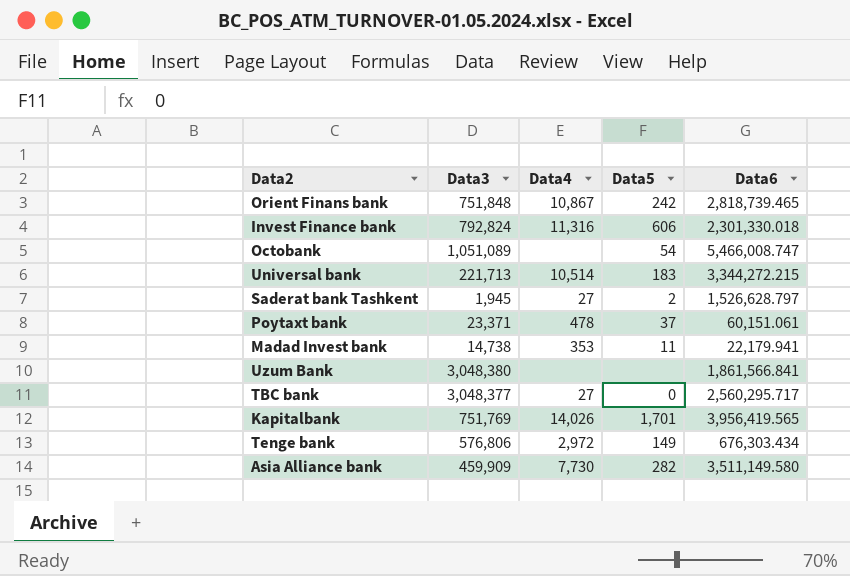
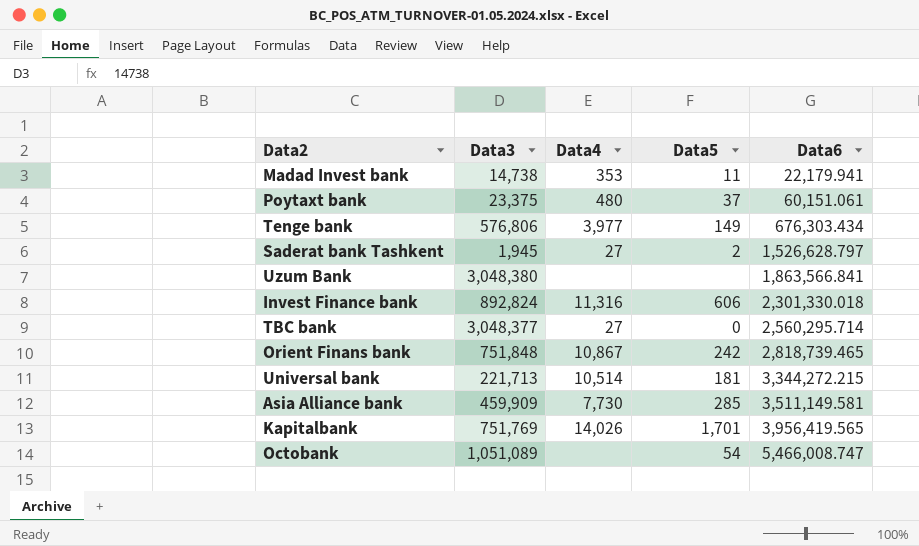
row order: none -> Data6 ascending
Poytaxt bank | Data3: 23,371 -> 23,375
Poytaxt bank | Data4: 478 -> 480
Tenge bank | Data4: 2,972 -> 3,977
Uzum Bank | Data6: 1,861,566.841 -> 1,863,566.841
Invest Finance bank | Data3: 792,824 -> 892,824
TBC bank | Data6: 2,560,295.717 -> 2,560,295.714
Universal bank | Data5: 183 -> 181
Asia Alliance bank | Data5: 282 -> 285
Asia Alliance bank | Data6: 3,511,149.580 -> 3,511,149.581

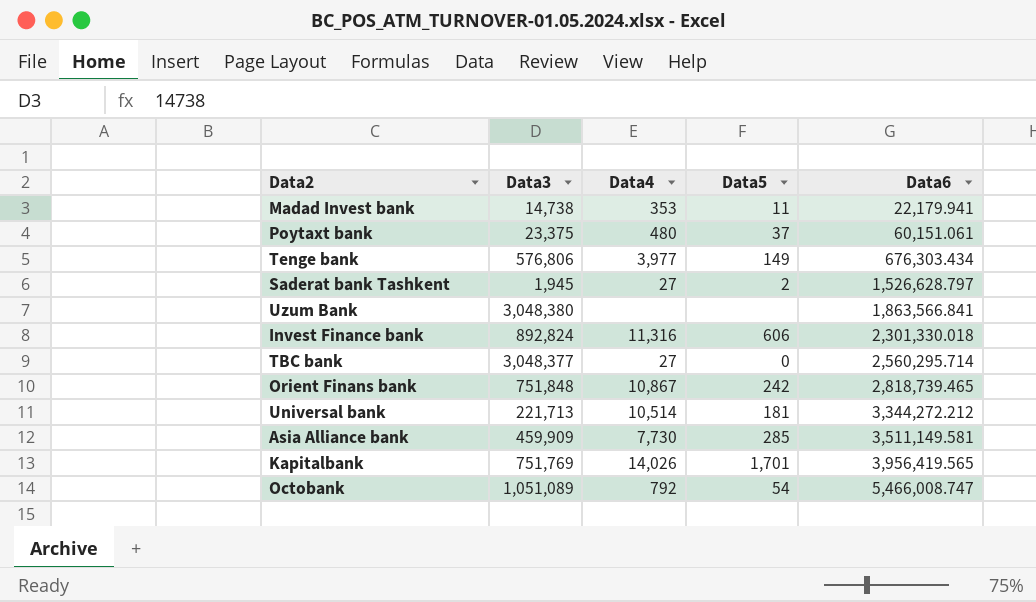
Universal bank | Data6: 3,344,272.215 -> 3,344,272.212
Octobank | Data4: none -> 792

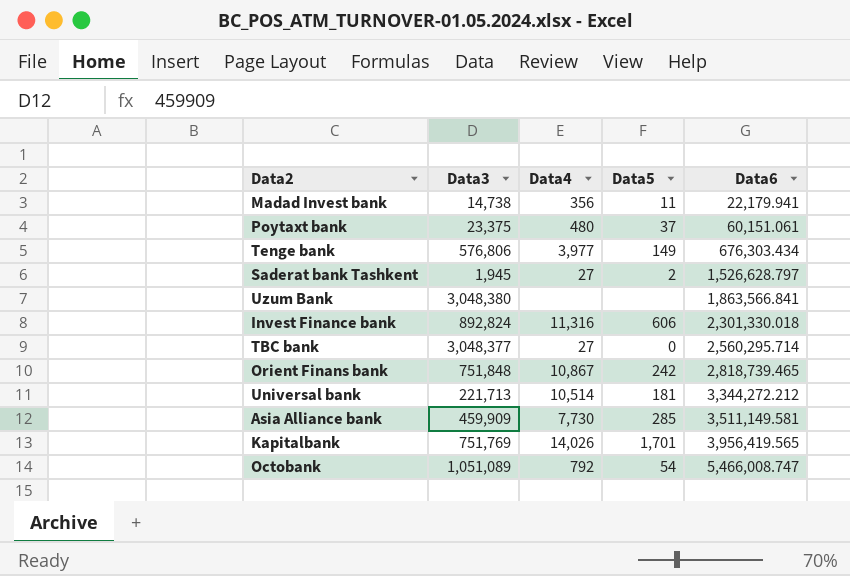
Madad Invest bank | Data4: 353 -> 356

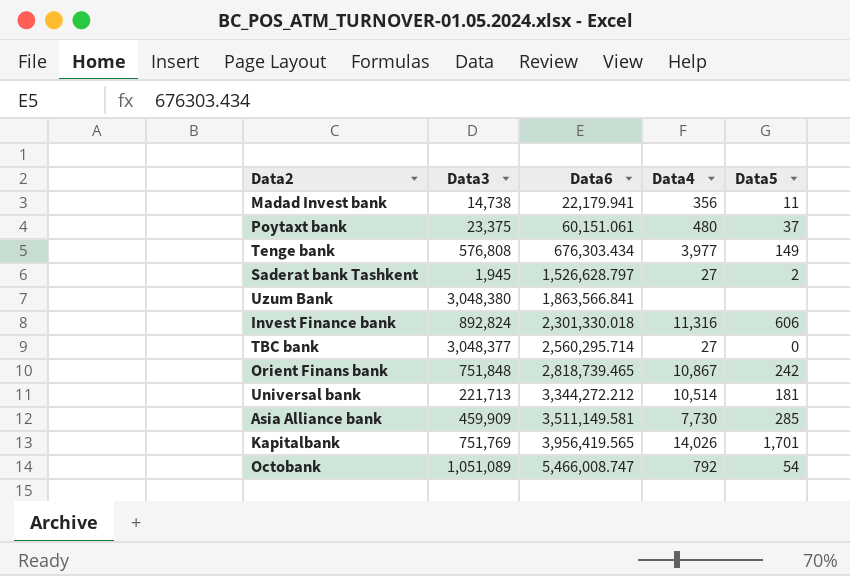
column Data6 | position: 5 -> 3
Tenge bank | Data3: 576,806 -> 576,808

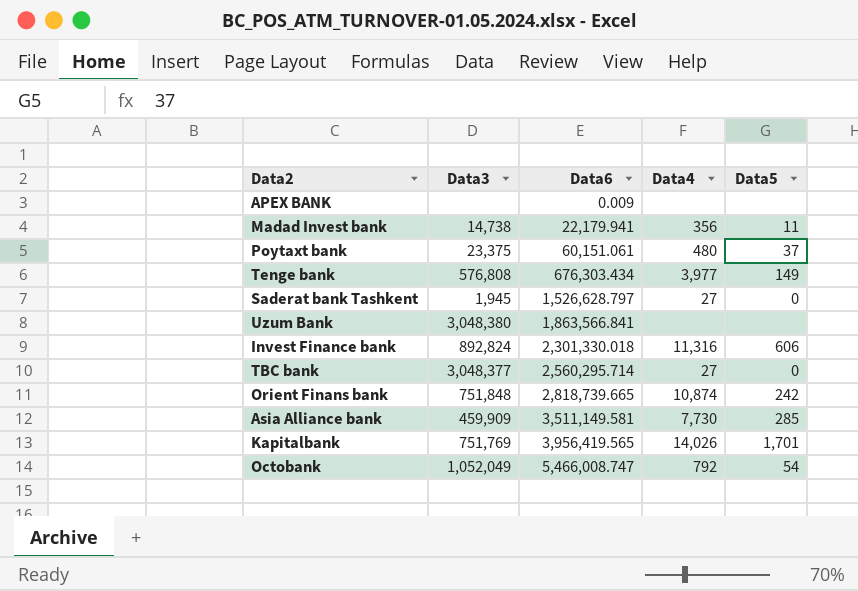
row Universal bank: 221,713 | 3,344,272.212 | 10,514 | 181 -> none
row APEX BANK: none -> none | 0.009 | none | none
Saderat bank Tashkent | Data5: 2 -> 0
Orient Finans bank | Data6: 2,818,739.465 -> 2,818,739.665
Orient Finans bank | Data4: 10,867 -> 10,874
Octobank | Data3: 1,051,089 -> 1,052,049

